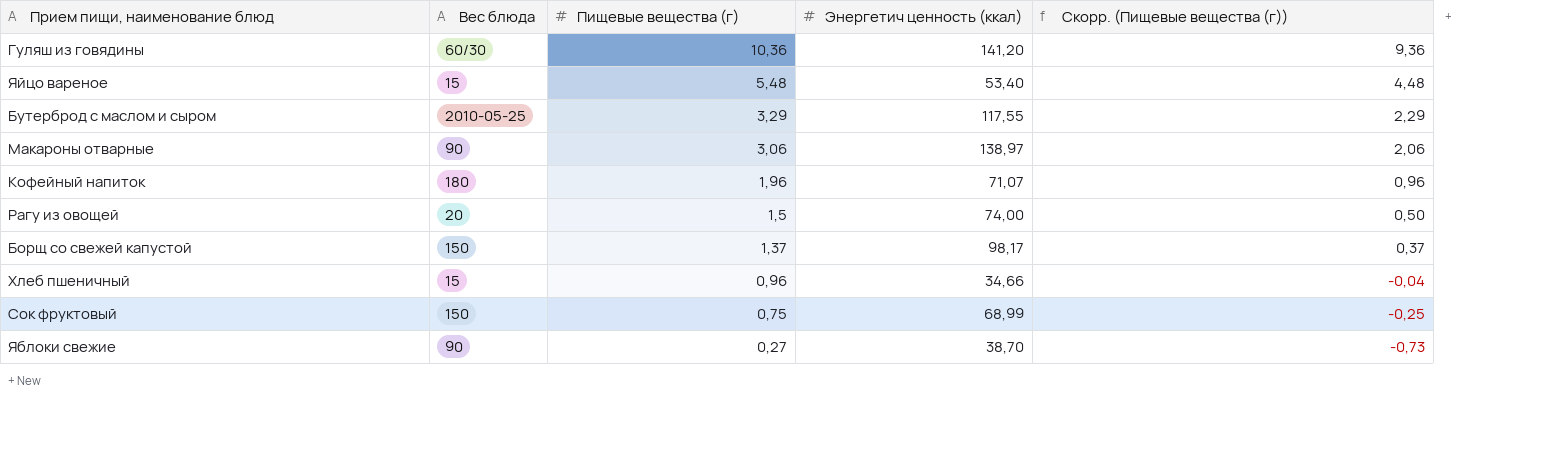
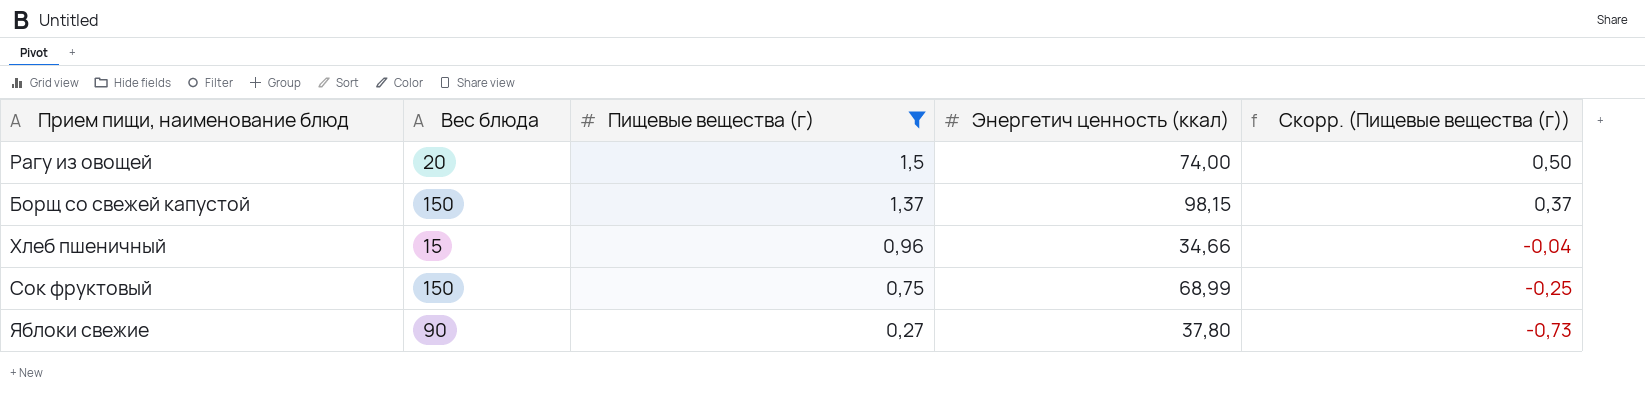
filter: none -> Пищевые вещества (г) <= 1,5
Борщ со свежей капустой | Энергетич ценность (ккал): 98,17 -> 98,15
Яблоки свежие | Энергетич ценность (ккал): 38,70 -> 37,80

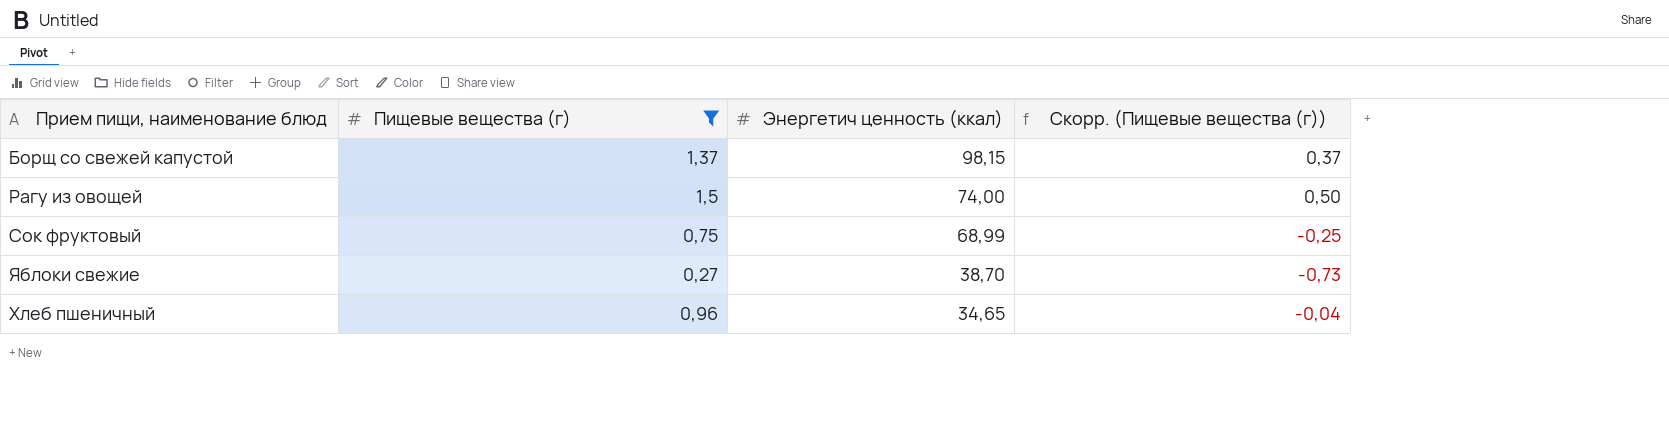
row order: Пищевые вещества (г) descending -> Энергетич ценность (ккал) descending
column Вес блюда | position: 2 -> none
Яблоки свежие | Энергетич ценность (ккал): 37,80 -> 38,70
Хлеб пшеничный | Энергетич ценность (ккал): 34,66 -> 34,65

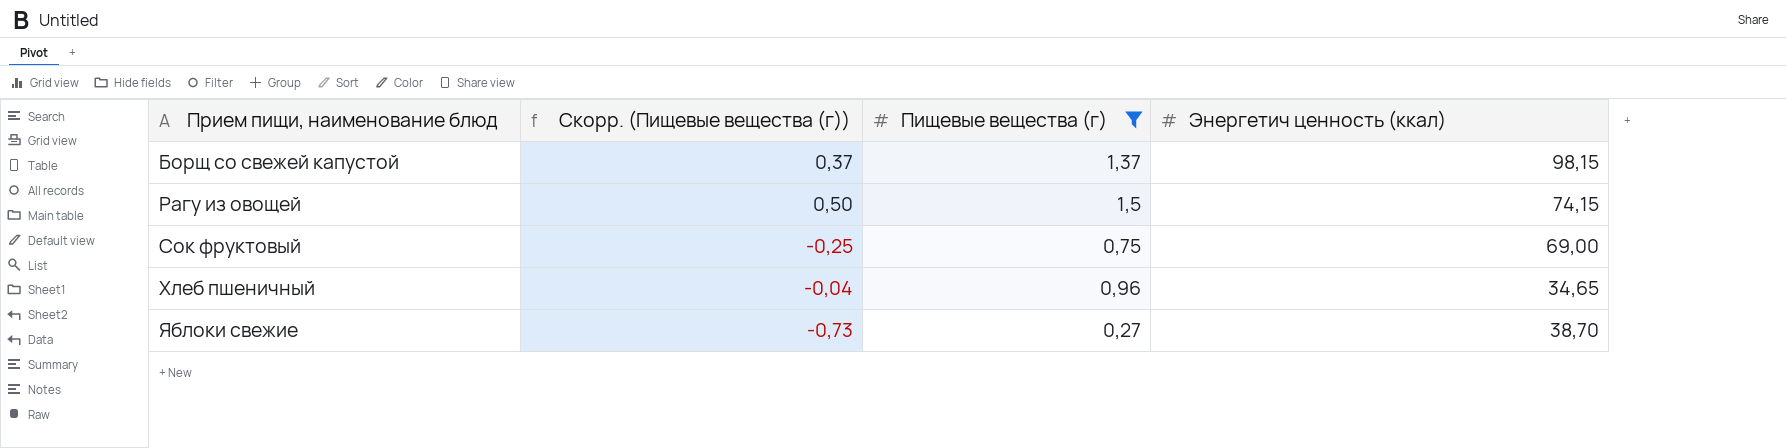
row order: Энергетич ценность (ккал) descending -> Прием пищи, наименование блюд ascending
column Скорр. (Пищевые вещества (г)) | position: 4 -> 2
Рагу из овощей | Энергетич ценность (ккал): 74,00 -> 74,15
Сок фруктовый | Энергетич ценность (ккал): 68,99 -> 69,00

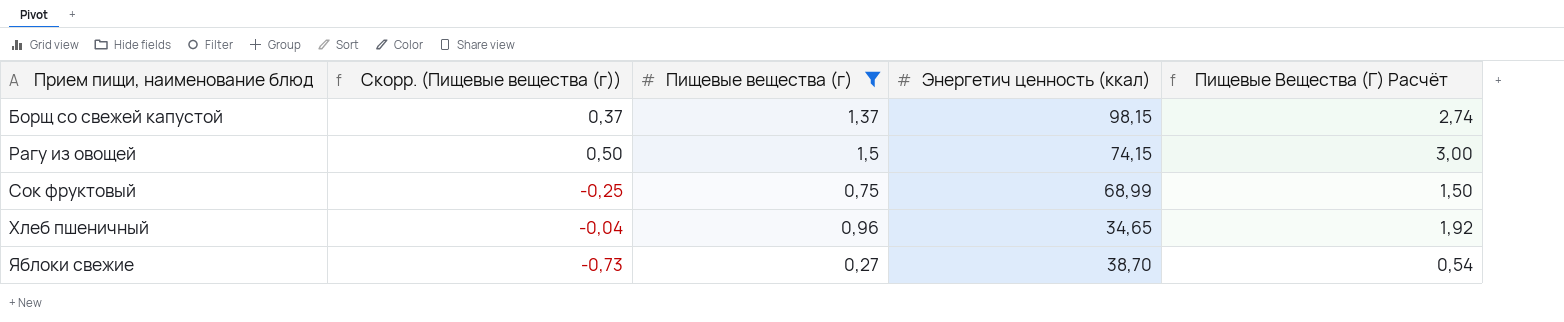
column Пищевые Вещества (Г) Расчёт | formula: none -> [Пищевые вещества (г)] * 2
Сок фруктовый | Энергетич ценность (ккал): 69,00 -> 68,99

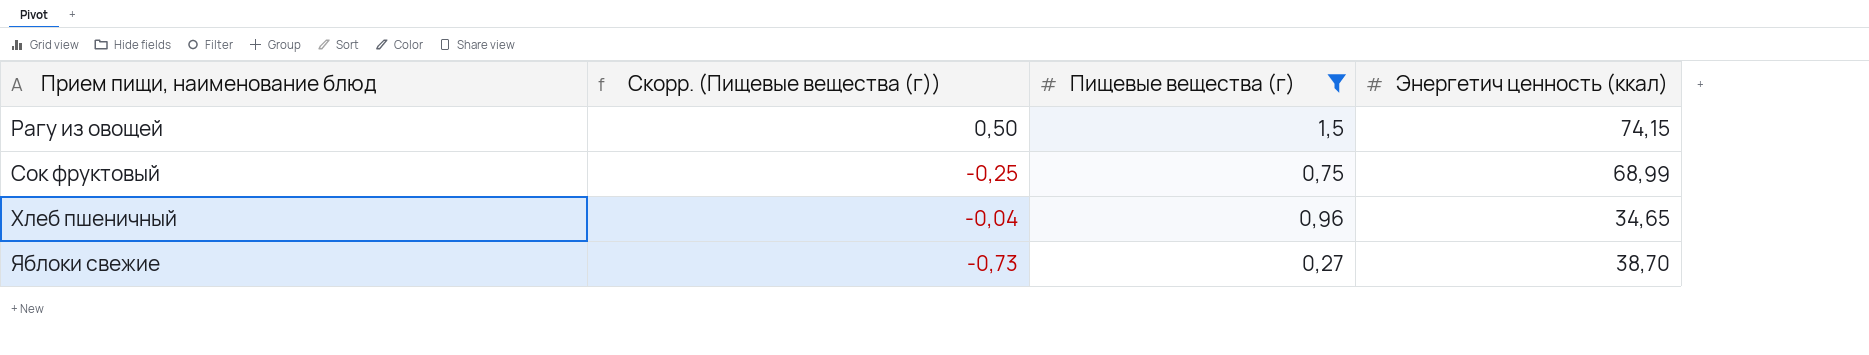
column Пищевые Вещества (Г) Расчёт | formula: [Пищевые вещества (г)] * 2 -> none
row Борщ со свежей капустой: 0,37 | 1,37 | 98,15 | 2,74 -> none

